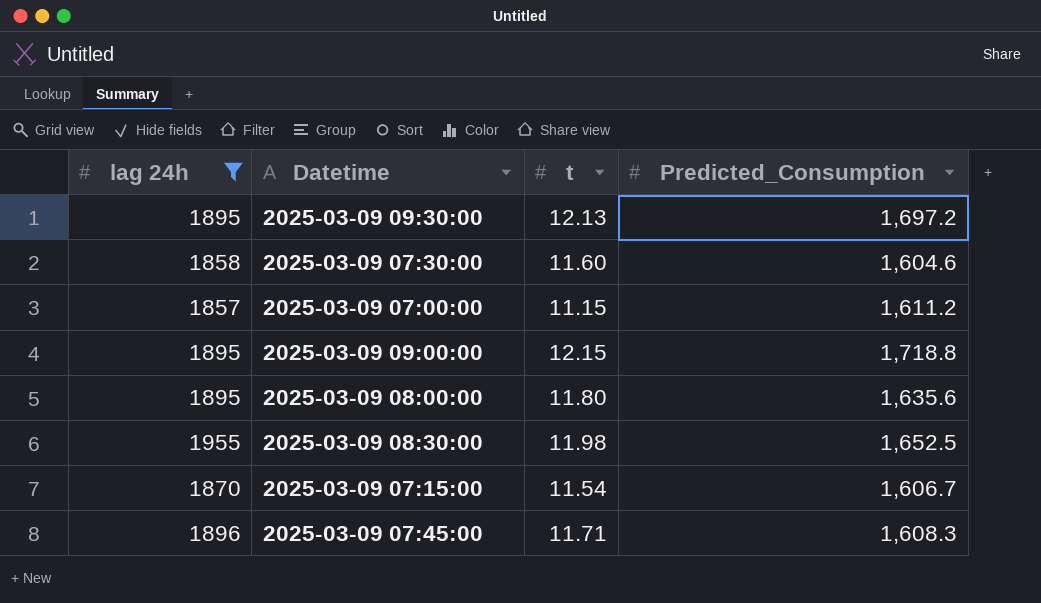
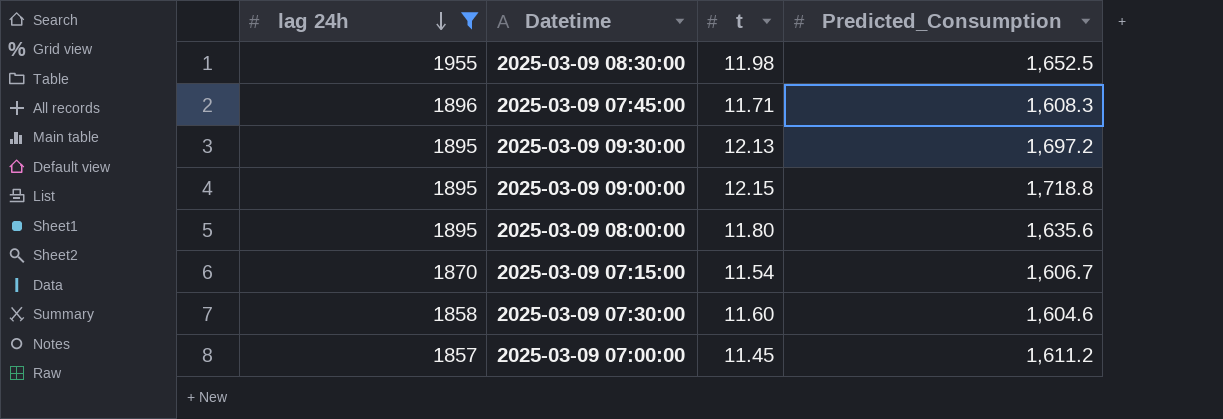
row order: none -> lag 24h descending
2025-03-09 07:00:00 | t: 11.15 -> 11.45

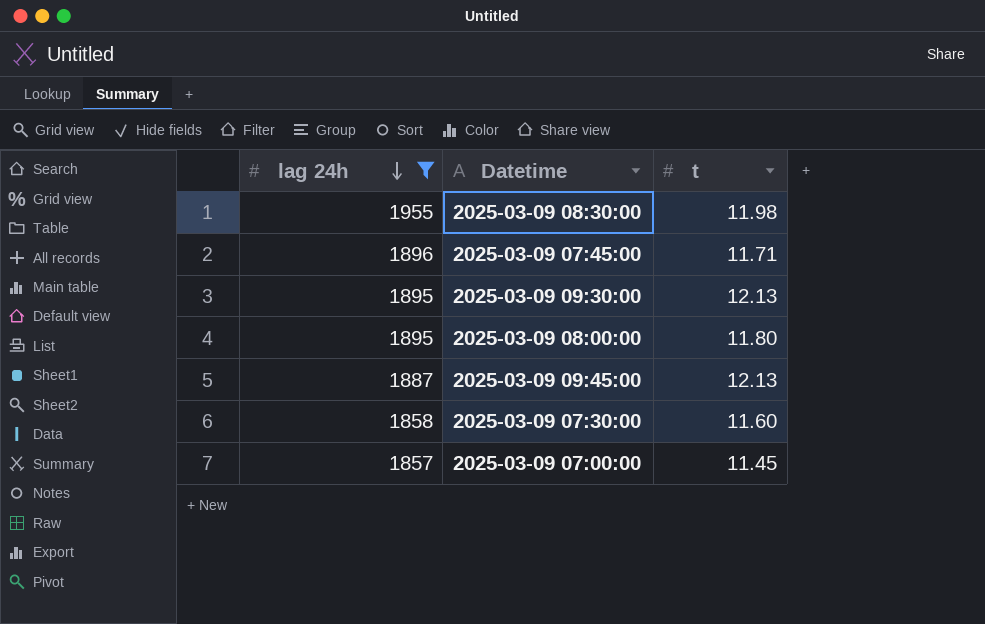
column Predicted_Consumption | position: 4 -> none
row 2025-03-09 09:00:00: 1895 | 12.15 | 1,718.8 -> none
row 2025-03-09 07:15:00: 1870 | 11.54 | 1,606.7 -> none
row 2025-03-09 09:45:00: none -> 1887 | 12.13

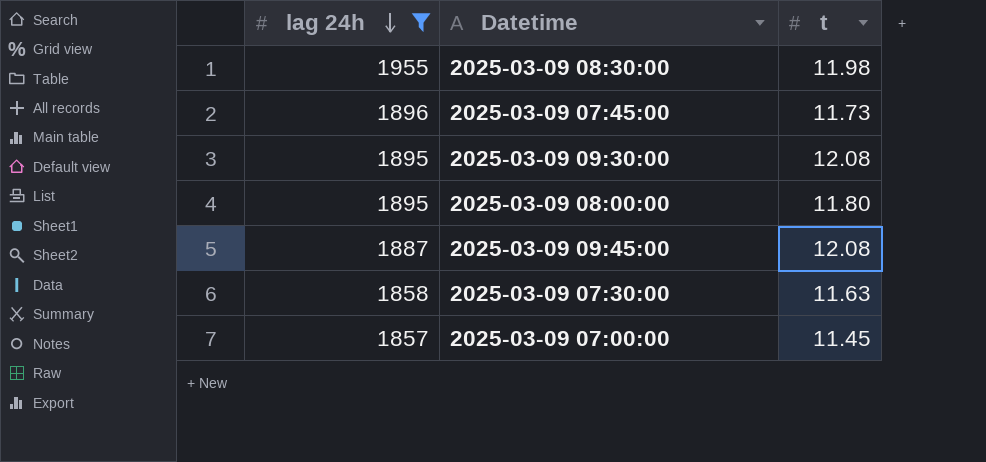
2025-03-09 07:45:00 | t: 11.71 -> 11.73
2025-03-09 09:30:00 | t: 12.13 -> 12.08
2025-03-09 09:45:00 | t: 12.13 -> 12.08
2025-03-09 07:30:00 | t: 11.60 -> 11.63

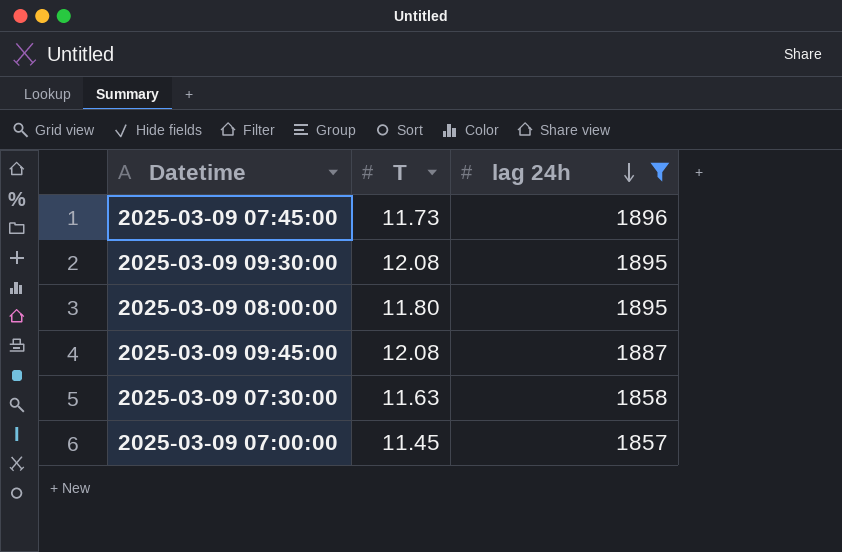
column name: t -> T
column lag 24h | position: 1 -> 3
row 2025-03-09 08:30:00: 1955 | 11.98 -> none

